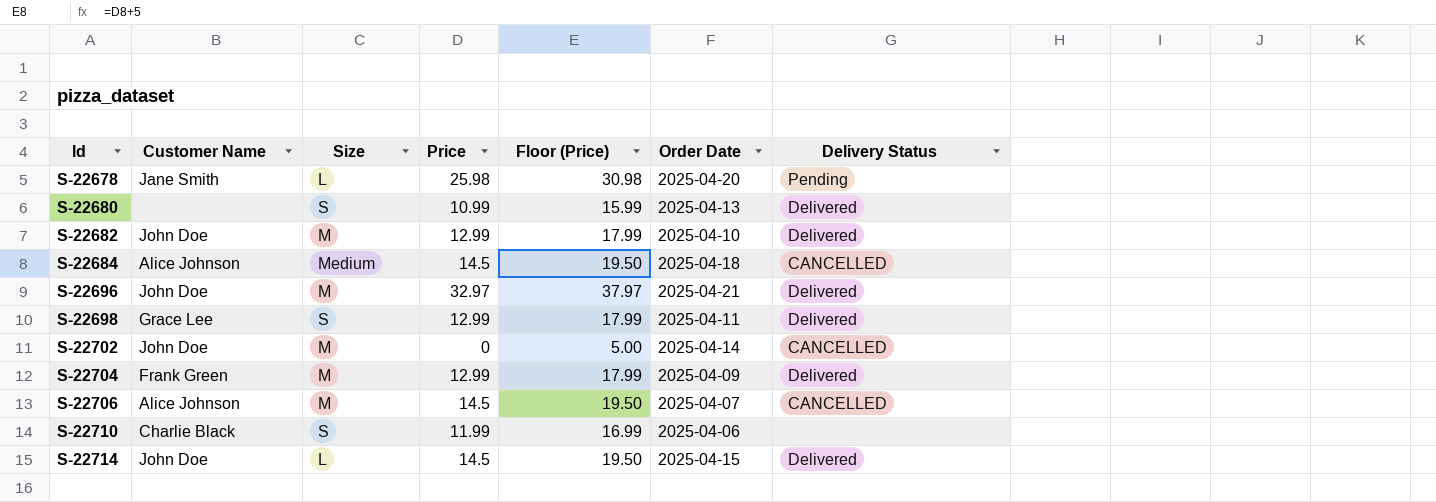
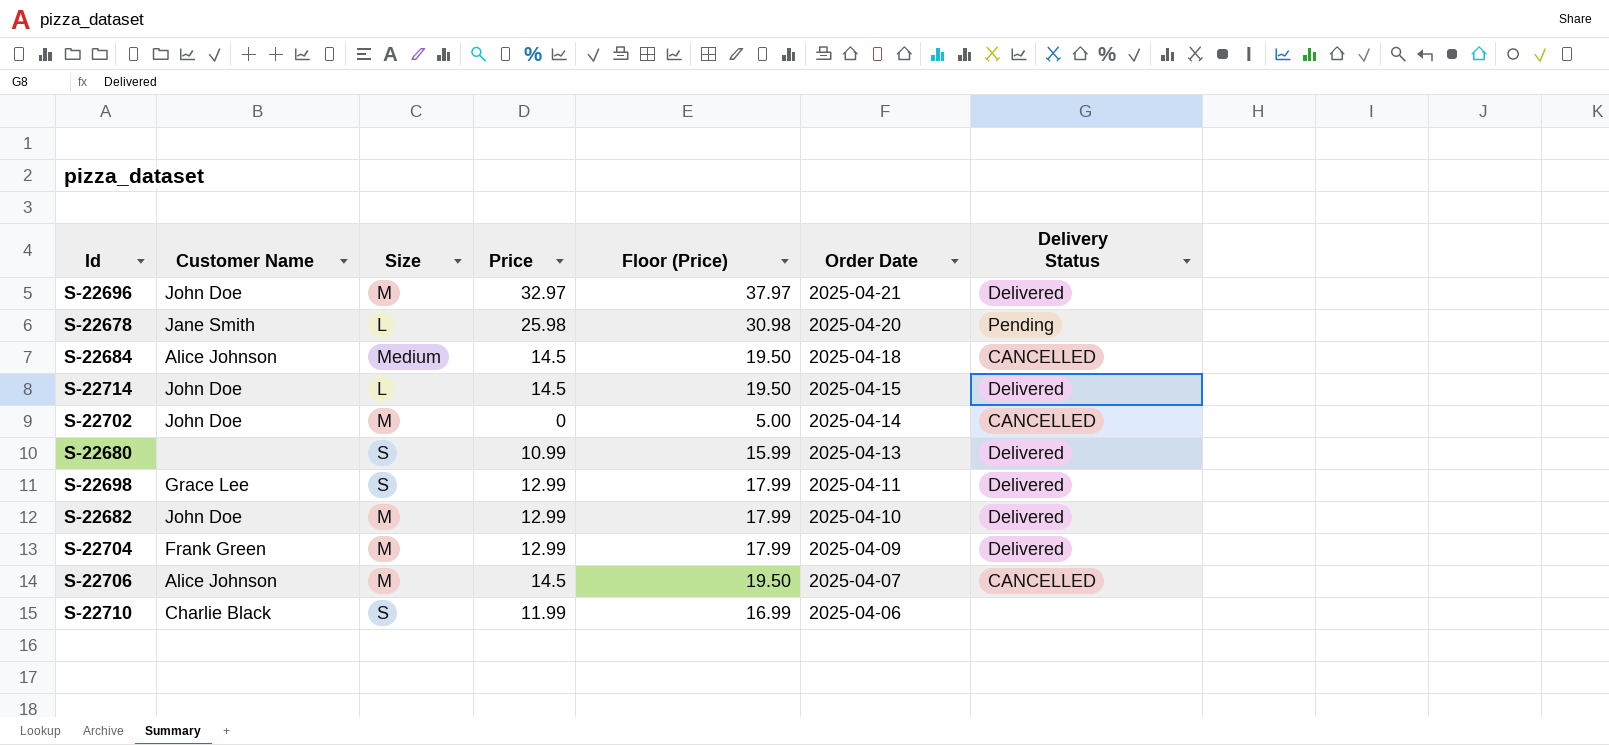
row order: Id ascending -> Order Date descending

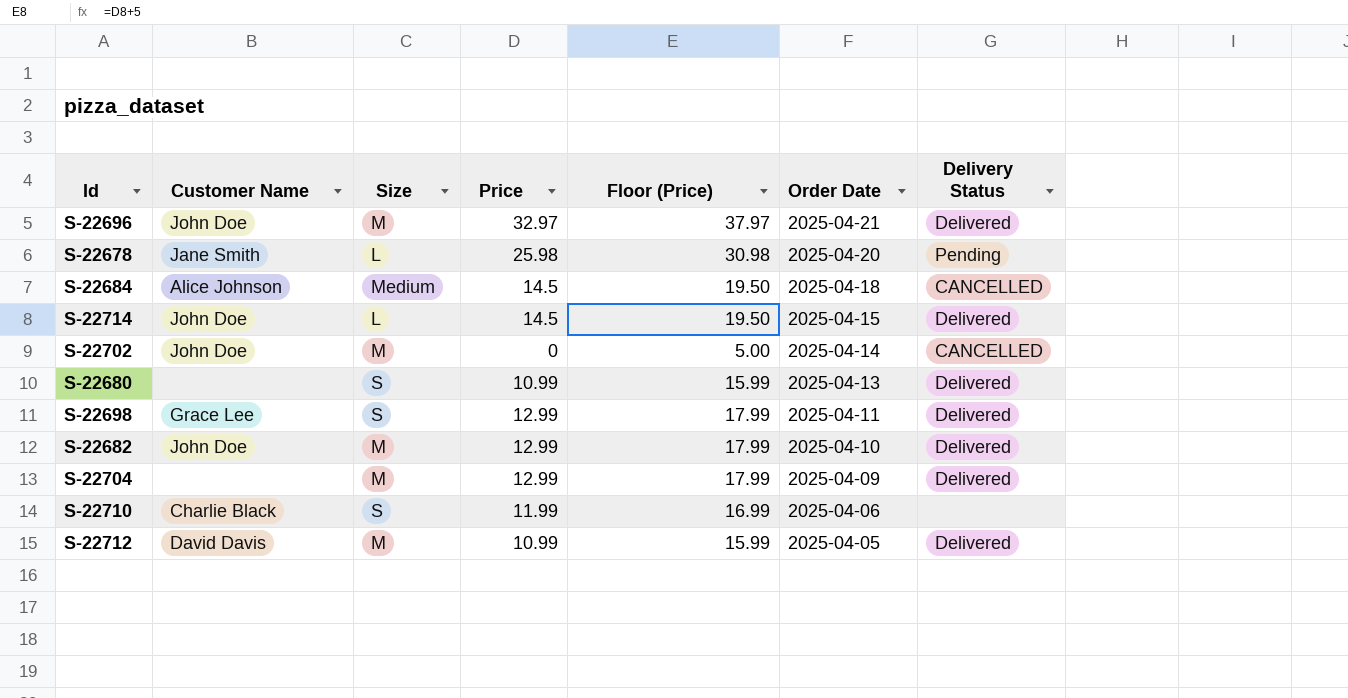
row S-22706: Alice Johnson | M | 14.5 | 19.50 | 2025-04-07 | CANCELLED -> none
S-22704 | Customer Name: Frank Green -> none
row S-22712: none -> David Davis | M | 10.99 | 15.99 | 2025-04-05 | Delivered

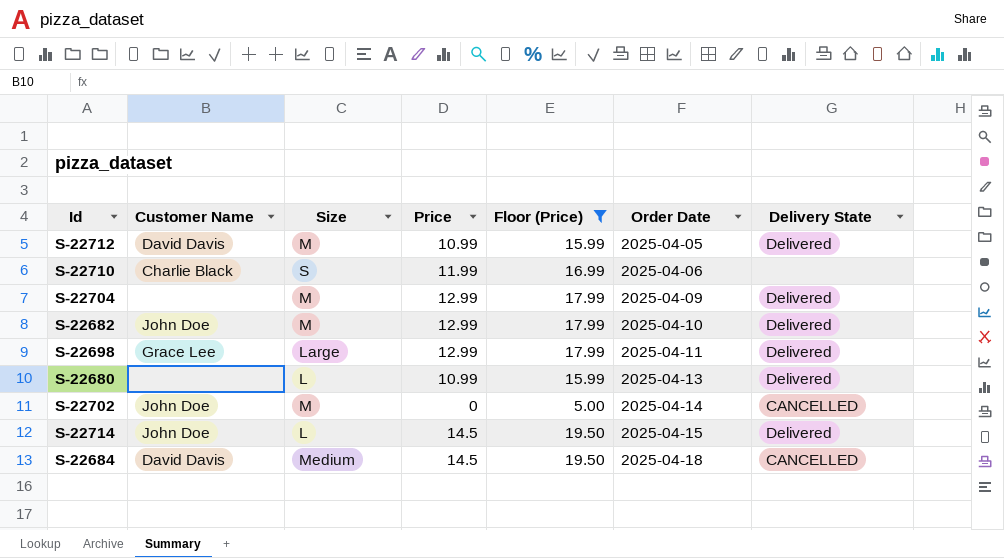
filter: none -> Floor (Price) <= 19.50
row order: Order Date descending -> Order Date ascending
column name: Delivery Status -> Delivery State
S-22698 | Size: S -> Large
S-22680 | Size: S -> L
S-22684 | Customer Name: Alice Johnson -> David Davis

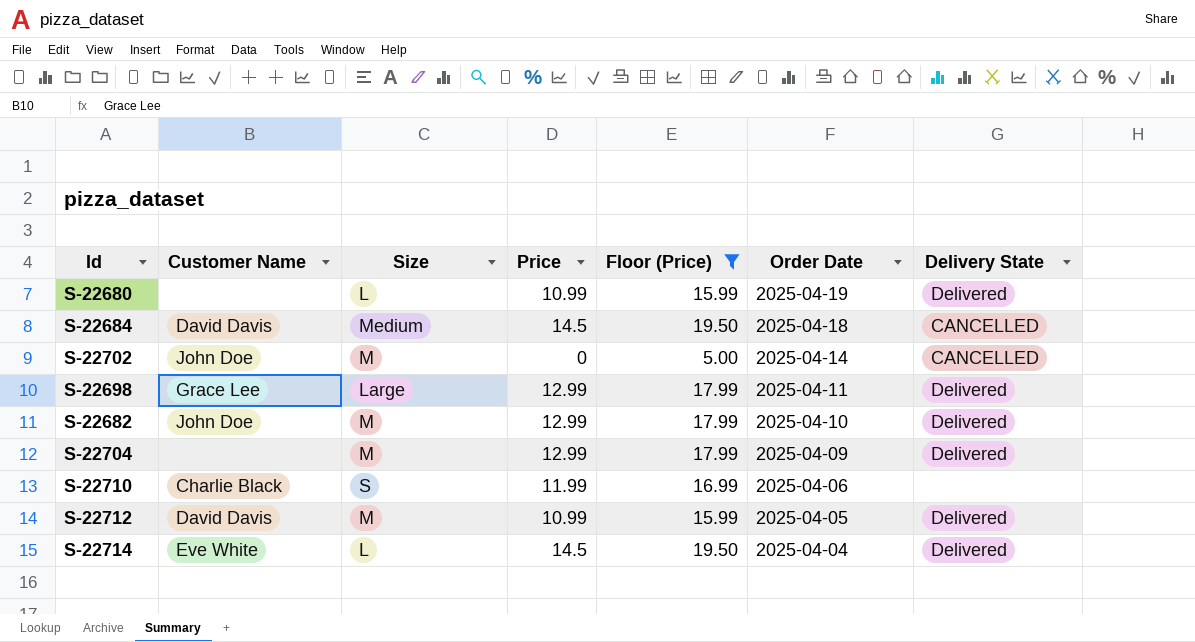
row order: Order Date ascending -> Order Date descending
S-22680 | Order Date: 2025-04-13 -> 2025-04-19
S-22714 | Customer Name: John Doe -> Eve White
S-22714 | Order Date: 2025-04-15 -> 2025-04-04

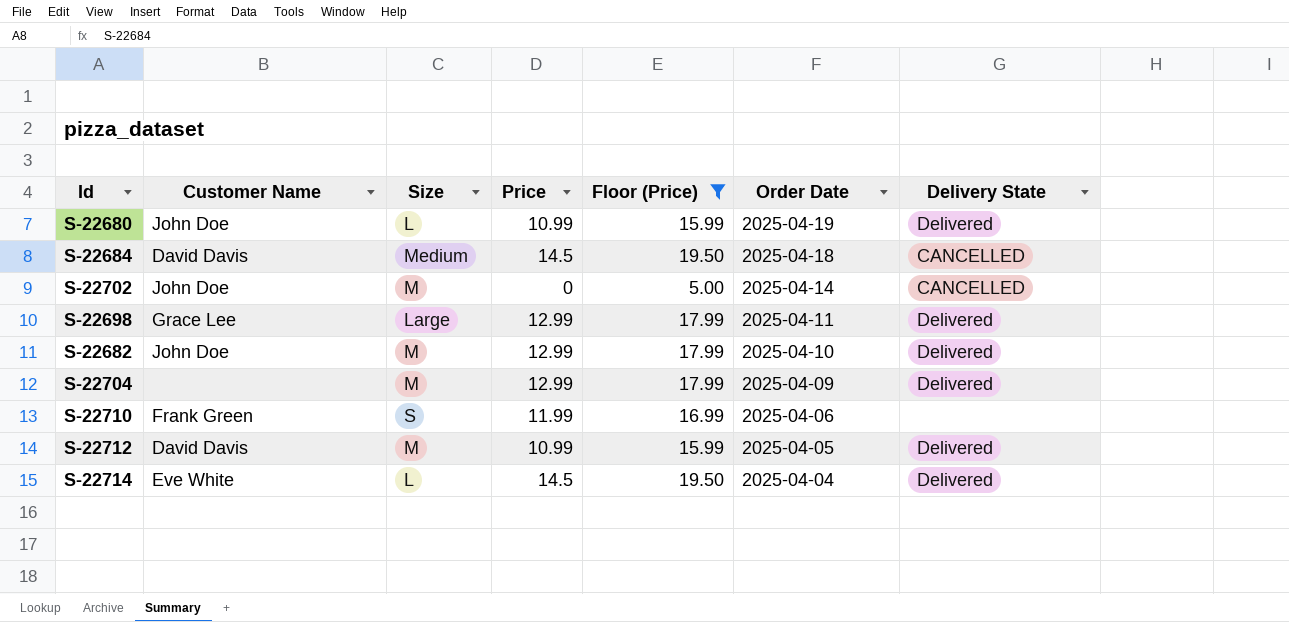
S-22680 | Customer Name: none -> John Doe
S-22710 | Customer Name: Charlie Black -> Frank Green

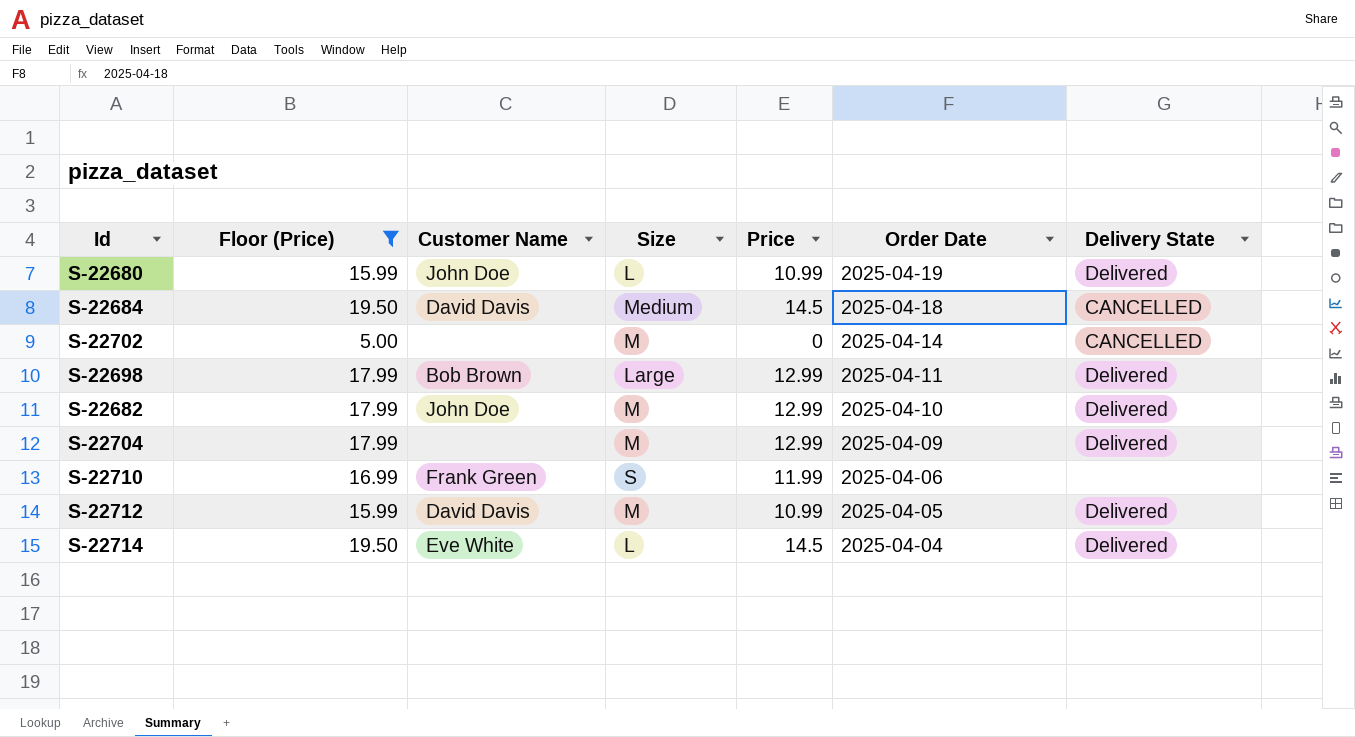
column Floor (Price) | position: 5 -> 2
S-22702 | Customer Name: John Doe -> none
S-22698 | Customer Name: Grace Lee -> Bob Brown

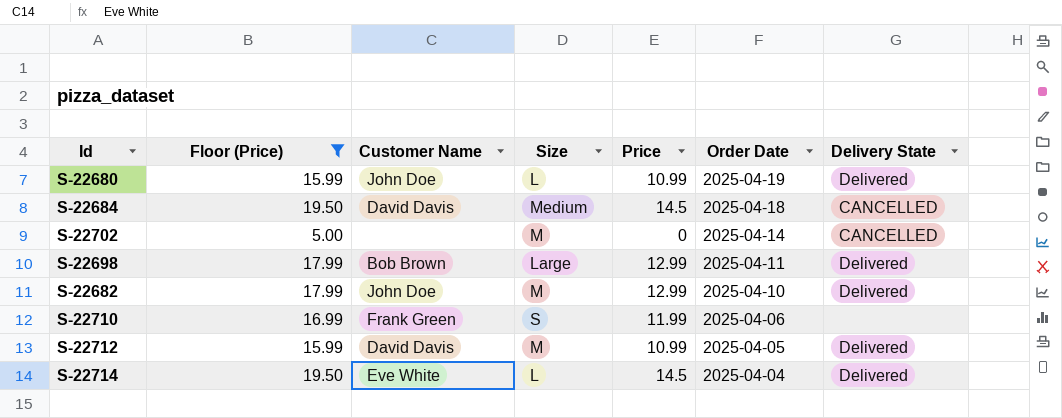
row S-22704: 17.99 | none | M | 12.99 | 2025-04-09 | Delivered -> none

